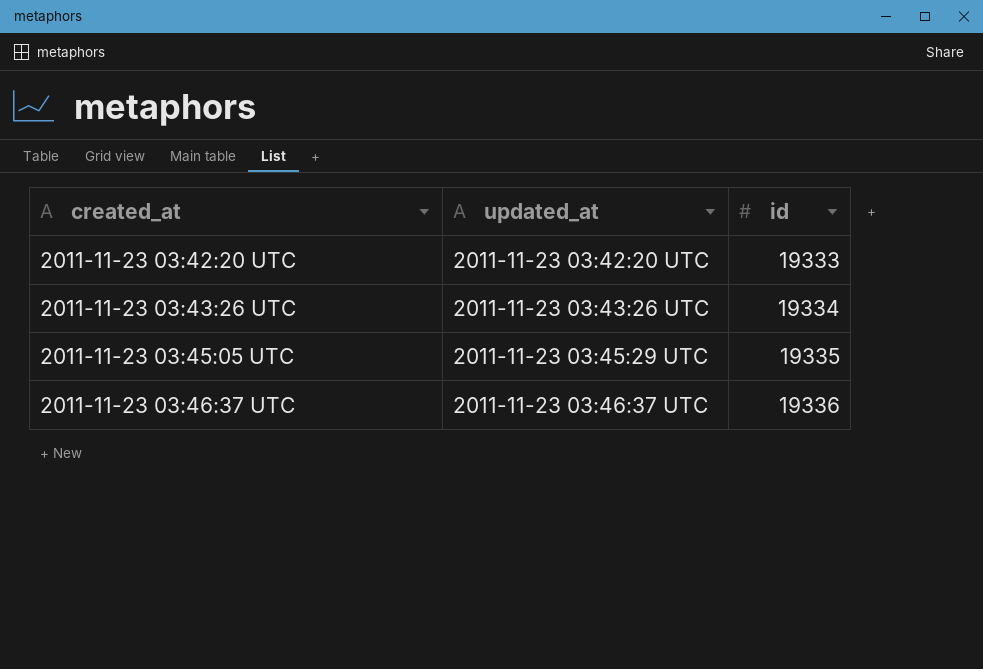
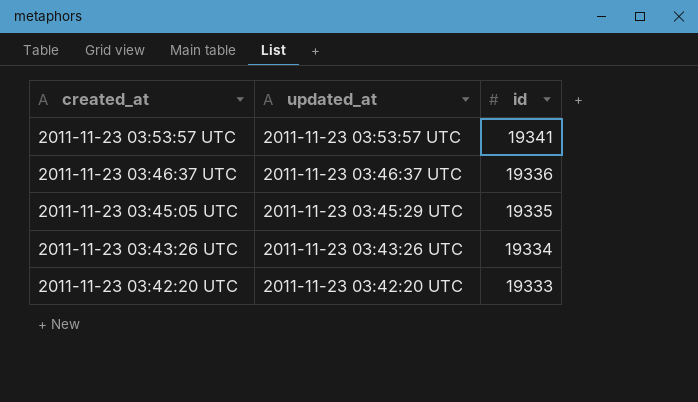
row order: created_at ascending -> created_at descending
row 2011-11-23 03:53:57 UTC: none -> 2011-11-23 03:53:57 UTC | 19341

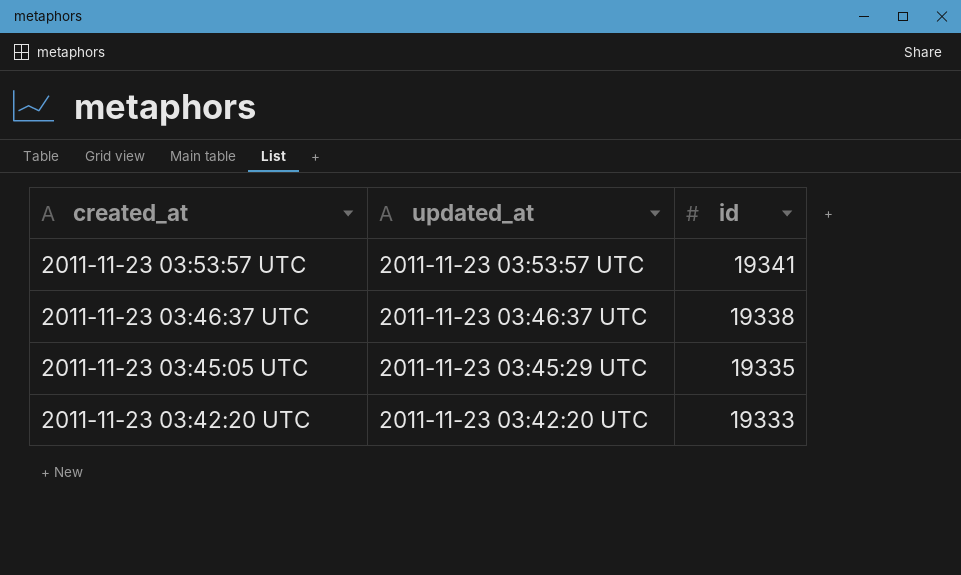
row 2011-11-23 03:43:26 UTC: 2011-11-23 03:43:26 UTC | 19334 -> none
2011-11-23 03:46:37 UTC | id: 19336 -> 19338

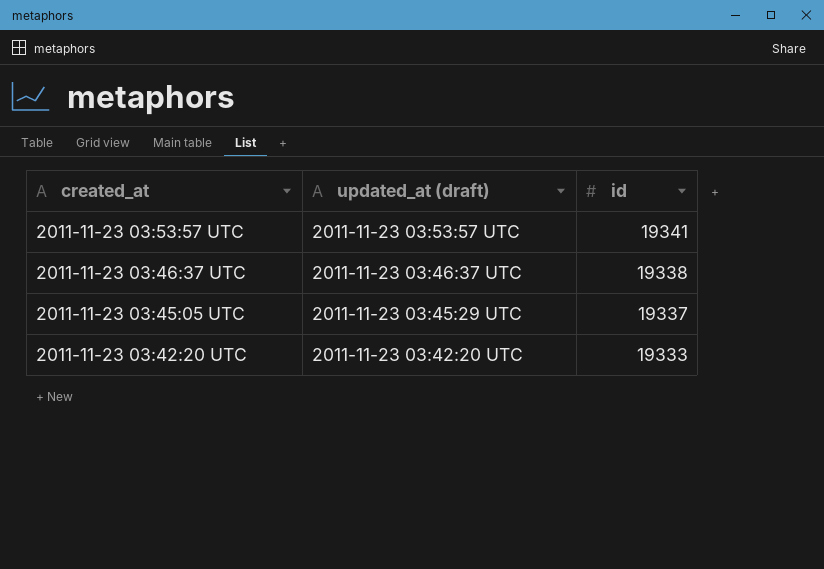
column name: updated_at -> updated_at (draft)
2011-11-23 03:45:05 UTC | id: 19335 -> 19337

